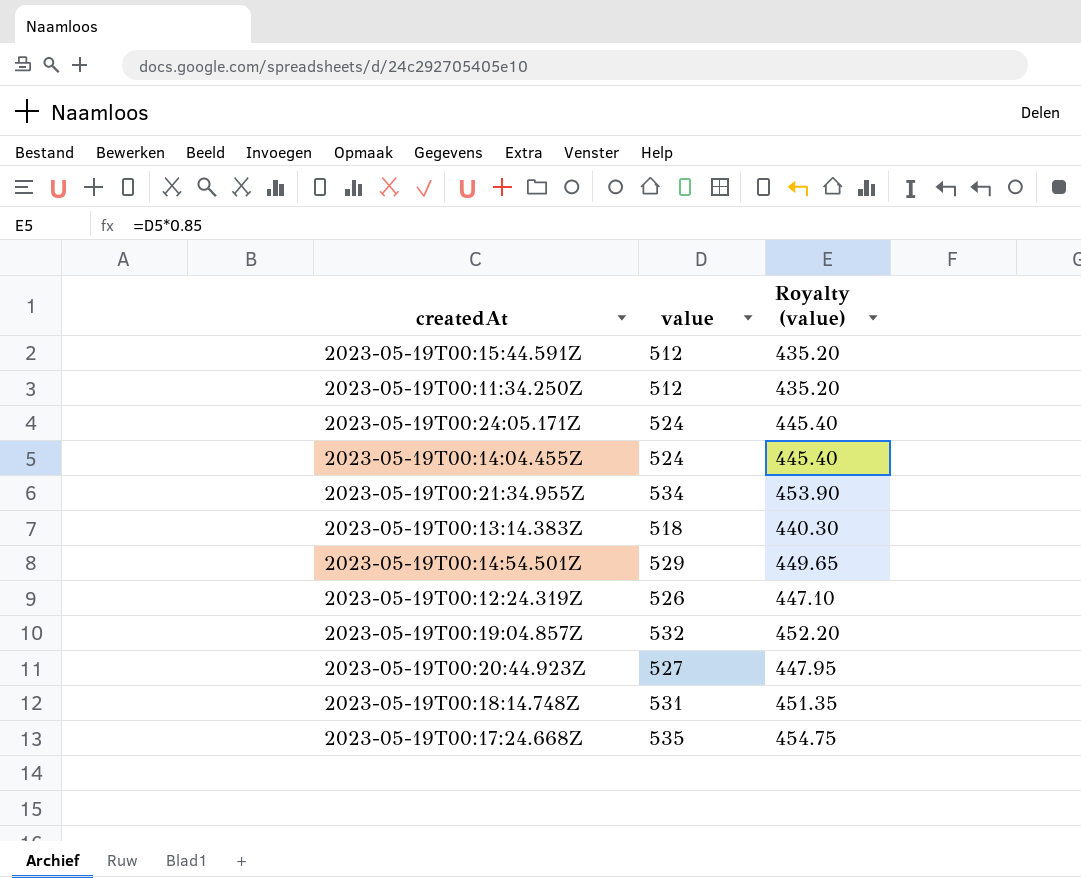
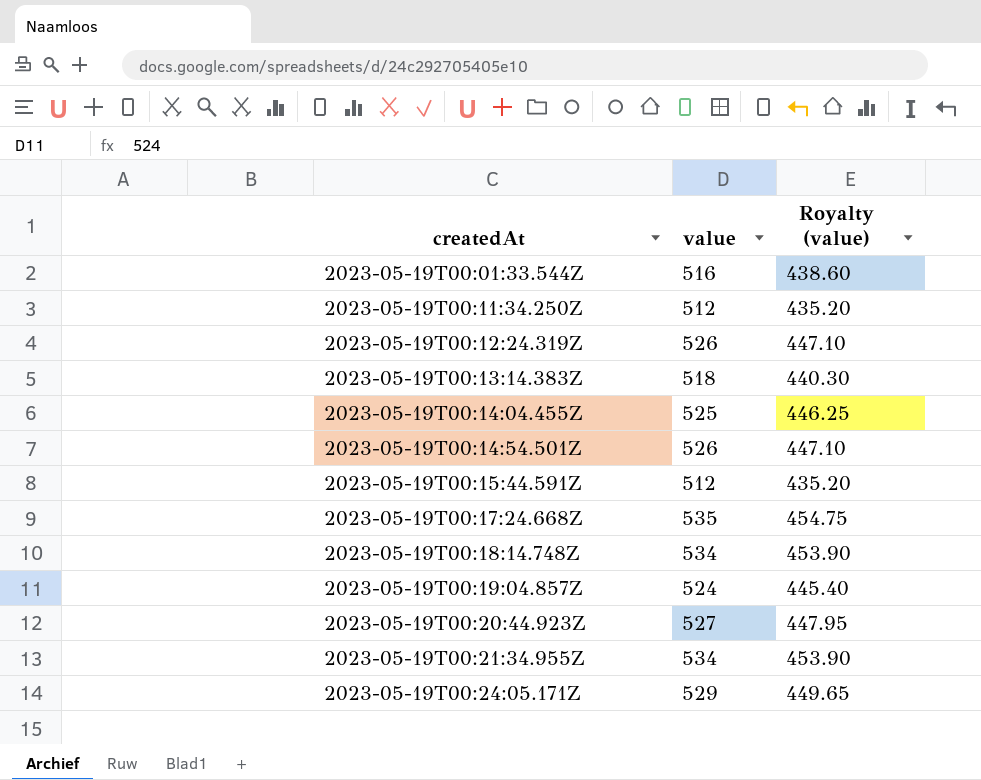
row order: none -> createdAt ascending
row 2023-05-19T00:01:33.544Z: none -> 516 | 438.60
2023-05-19T00:14:04.455Z | value: 524 -> 525
2023-05-19T00:14:04.455Z | Royalty (value): 445.40 -> 446.25
2023-05-19T00:14:54.501Z | value: 529 -> 526
2023-05-19T00:14:54.501Z | Royalty (value): 449.65 -> 447.10
2023-05-19T00:18:14.748Z | value: 531 -> 534
2023-05-19T00:18:14.748Z | Royalty (value): 451.35 -> 453.90
2023-05-19T00:19:04.857Z | value: 532 -> 524
2023-05-19T00:19:04.857Z | Royalty (value): 452.20 -> 445.40
2023-05-19T00:24:05.171Z | value: 524 -> 529
2023-05-19T00:24:05.171Z | Royalty (value): 445.40 -> 449.65

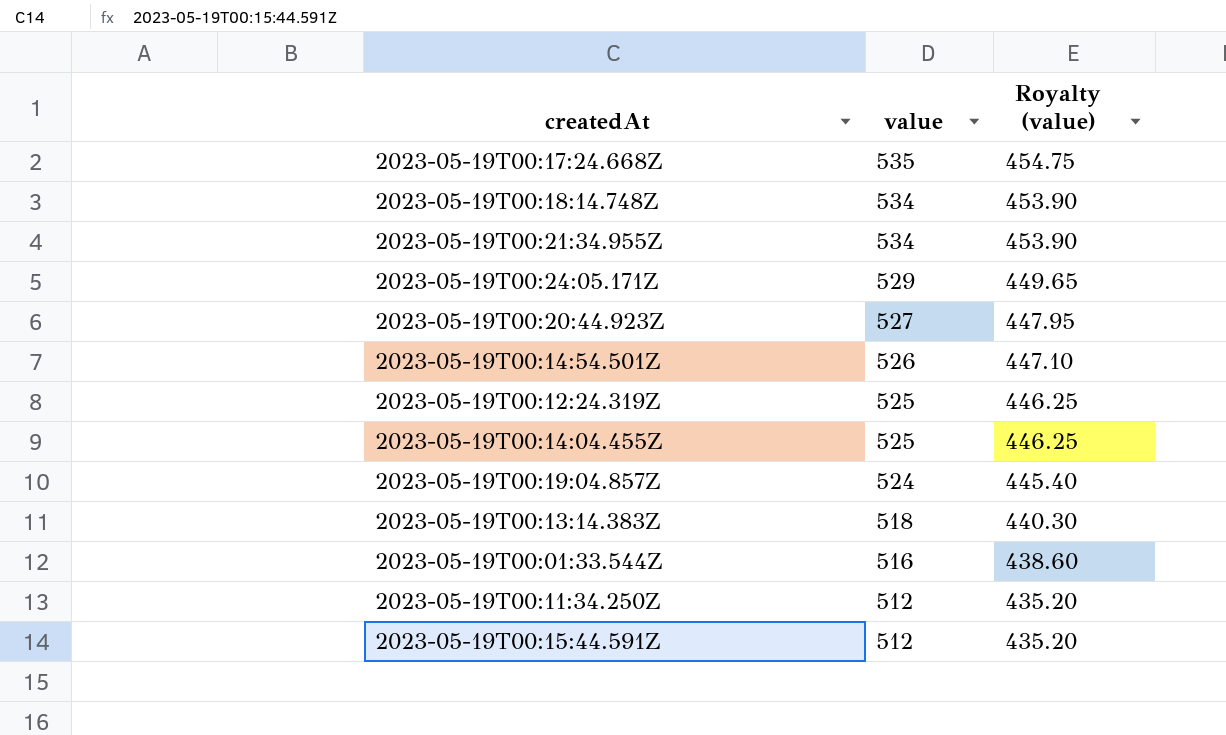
row order: createdAt ascending -> value descending
2023-05-19T00:12:24.319Z | value: 526 -> 525
2023-05-19T00:12:24.319Z | Royalty (value): 447.10 -> 446.25

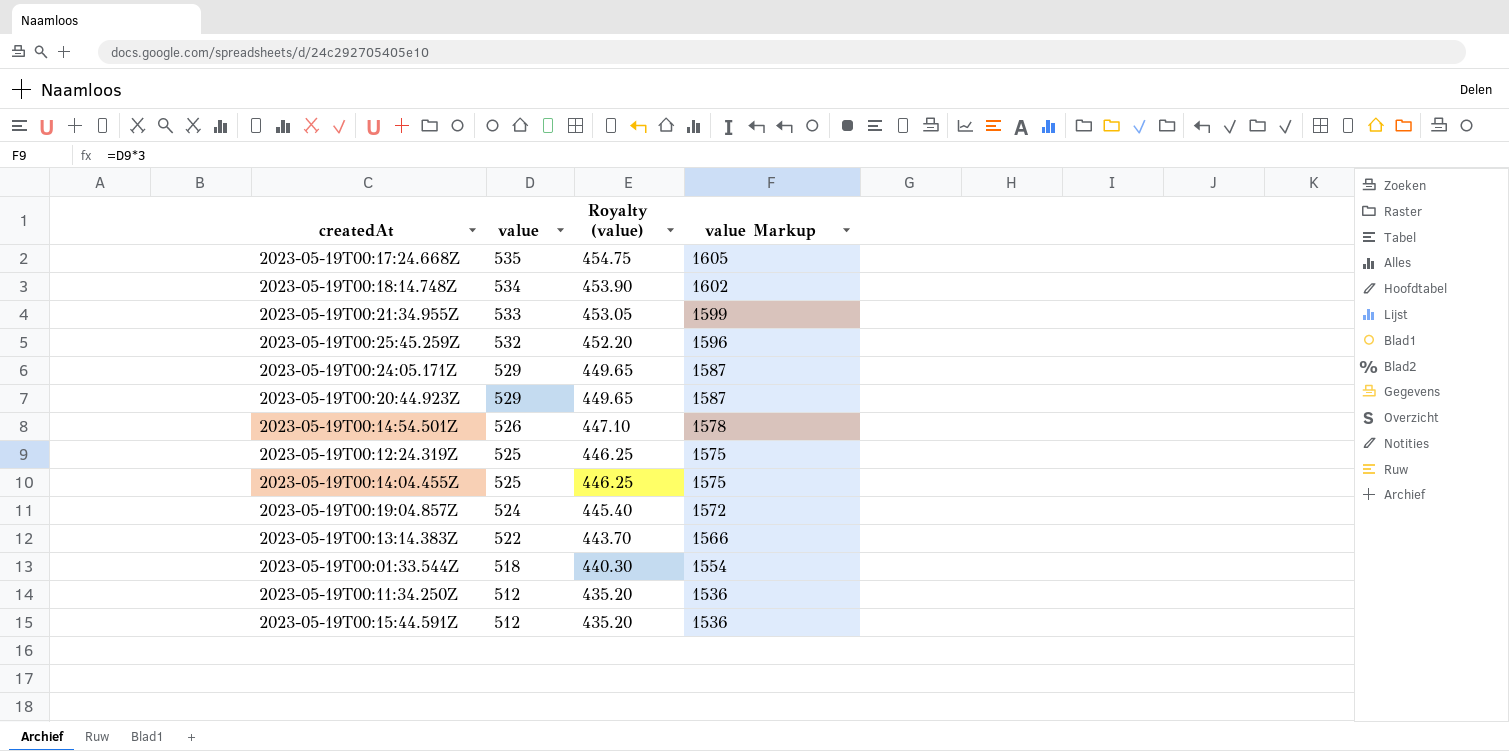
column value Markup | formula: none -> [value] * 3
2023-05-19T00:21:34.955Z | value: 534 -> 533
2023-05-19T00:21:34.955Z | Royalty (value): 453.90 -> 453.05
row 2023-05-19T00:25:45.259Z: none -> 532 | 452.20 | 1596
2023-05-19T00:20:44.923Z | value: 527 -> 529
2023-05-19T00:20:44.923Z | Royalty (value): 447.95 -> 449.65
2023-05-19T00:13:14.383Z | value: 518 -> 522
2023-05-19T00:13:14.383Z | Royalty (value): 440.30 -> 443.70
2023-05-19T00:01:33.544Z | value: 516 -> 518
2023-05-19T00:01:33.544Z | Royalty (value): 438.60 -> 440.30

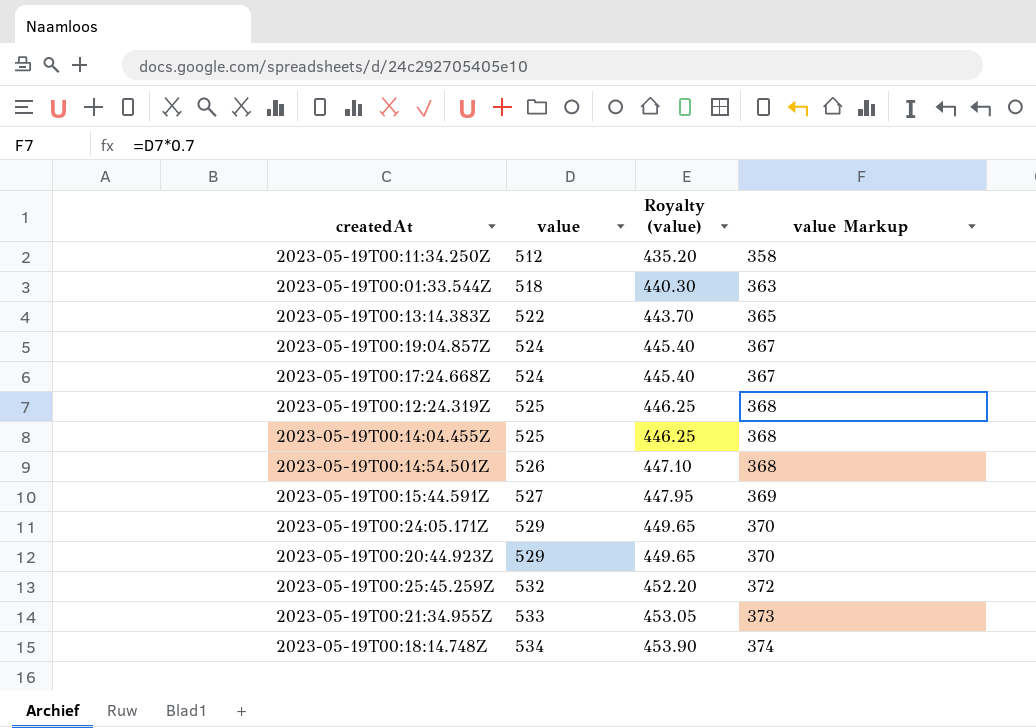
row order: value descending -> value ascending
column value Markup | formula: [value] * 3 -> [value] * 0.7
2023-05-19T00:17:24.668Z | value: 535 -> 524
2023-05-19T00:17:24.668Z | Royalty (value): 454.75 -> 445.40
2023-05-19T00:15:44.591Z | value: 512 -> 527
2023-05-19T00:15:44.591Z | Royalty (value): 435.20 -> 447.95

